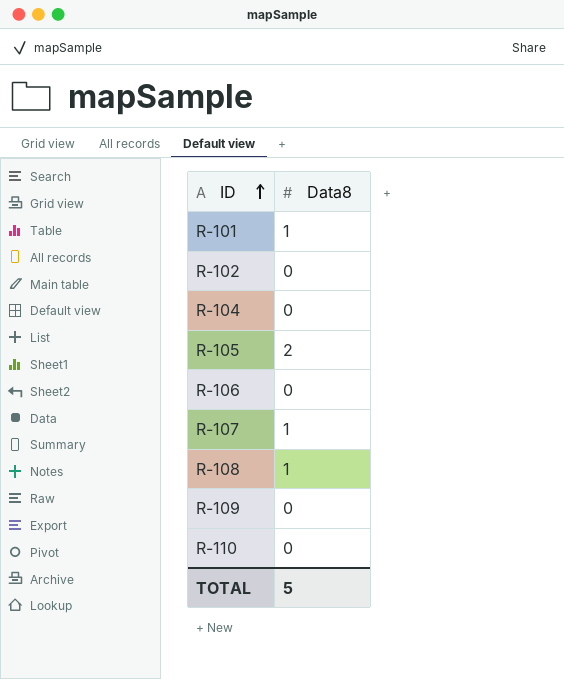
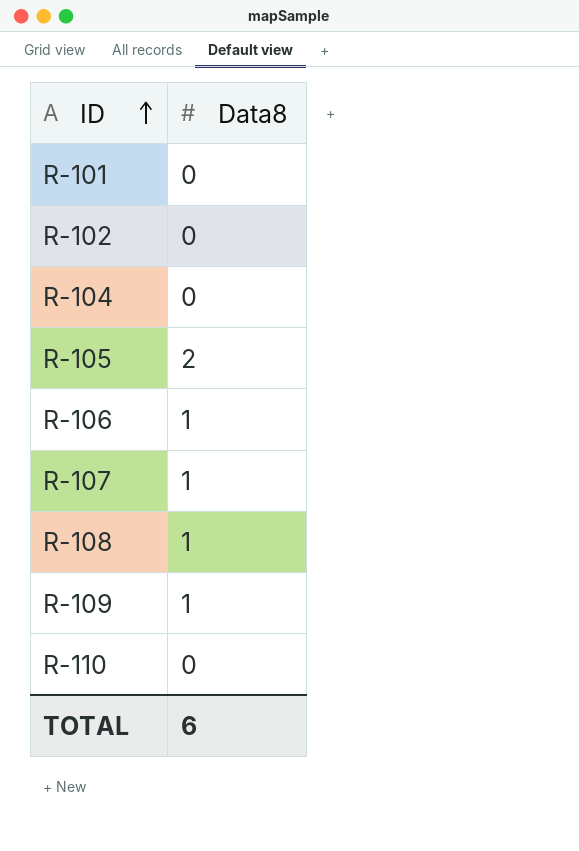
R-101 | Data8: 1 -> 0
R-106 | Data8: 0 -> 1
R-109 | Data8: 0 -> 1
TOTAL | Data8: 5 -> 6

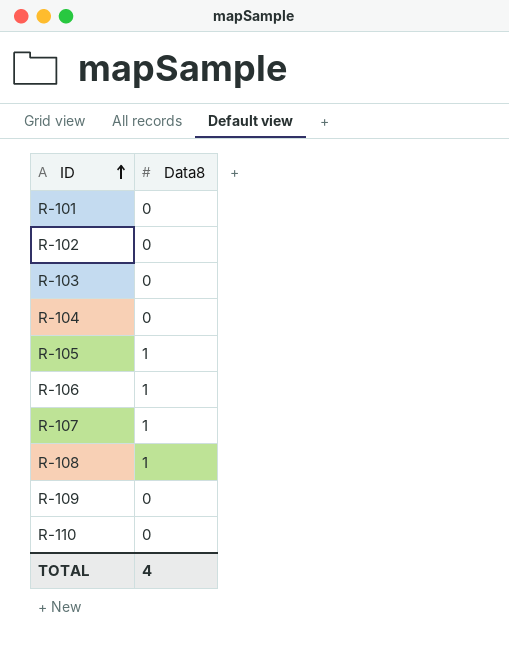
row R-103: none -> 0
R-105 | Data8: 2 -> 1
R-109 | Data8: 1 -> 0
TOTAL | Data8: 6 -> 4

